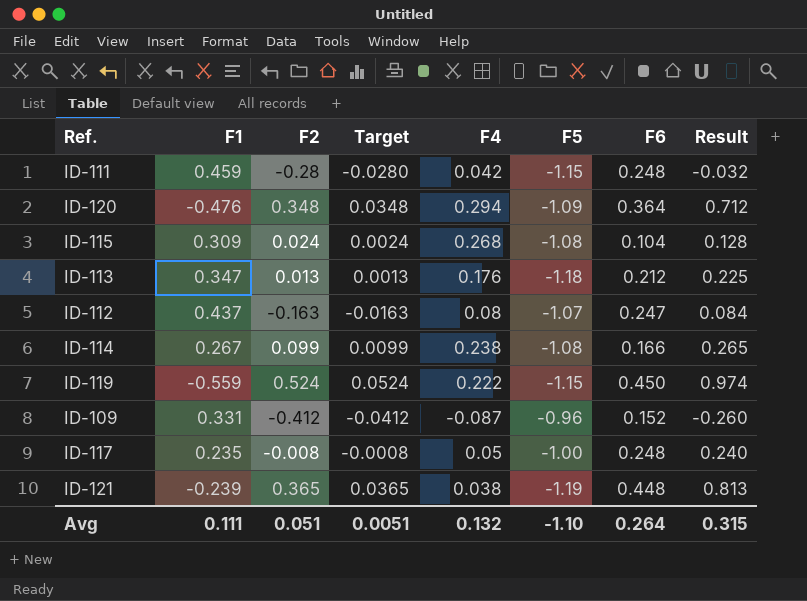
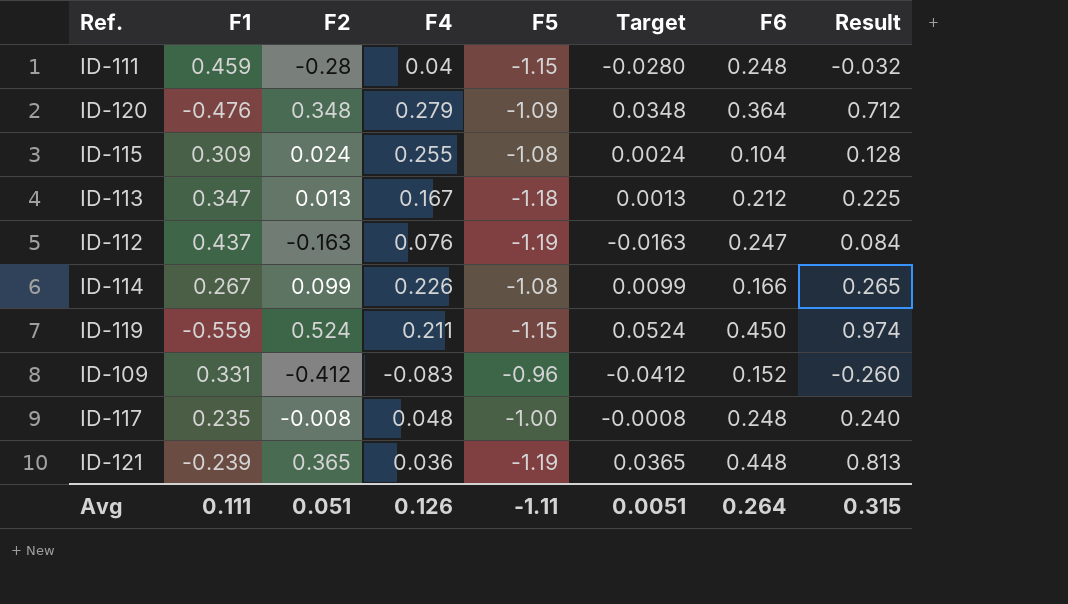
column Target | position: 4 -> 6
ID-111 | F4: 0.042 -> 0.04
ID-120 | F4: 0.294 -> 0.279
ID-115 | F4: 0.268 -> 0.255
ID-113 | F4: 0.176 -> 0.167
ID-112 | F4: 0.08 -> 0.076
ID-112 | F5: -1.07 -> -1.19
ID-114 | F4: 0.238 -> 0.226
ID-119 | F4: 0.222 -> 0.211
ID-109 | F4: -0.087 -> -0.083
ID-117 | F4: 0.05 -> 0.048
ID-121 | F4: 0.038 -> 0.036
Avg | F4: 0.132 -> 0.126
Avg | F5: -1.10 -> -1.11

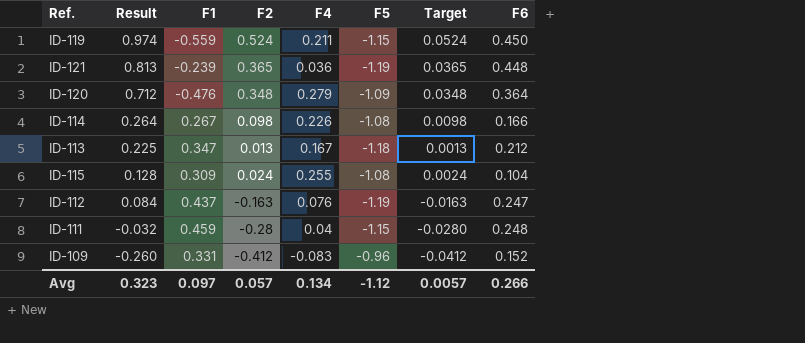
row order: none -> Result descending
column Result | position: 8 -> 2
row ID-117: 0.235 | -0.008 | 0.048 | -1.00 | -0.0008 | 0.248 | 0.240 -> none
ID-114 | Result: 0.265 -> 0.264
ID-114 | F2: 0.099 -> 0.098
ID-114 | Target: 0.0099 -> 0.0098
Avg | Result: 0.315 -> 0.323
Avg | F1: 0.111 -> 0.097
Avg | F2: 0.051 -> 0.057
Avg | F4: 0.126 -> 0.134
Avg | F5: -1.11 -> -1.12
Avg | Target: 0.0051 -> 0.0057
Avg | F6: 0.264 -> 0.266

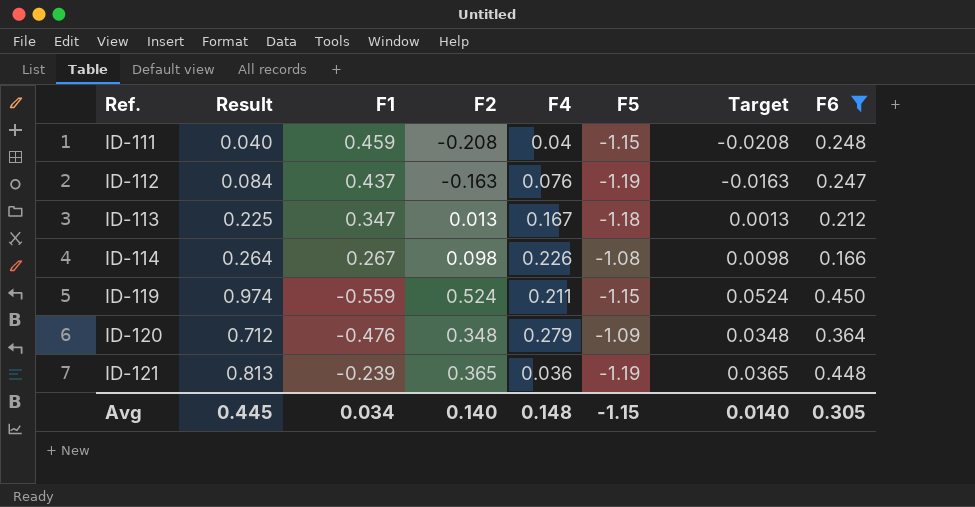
filter: none -> F6 >= 0.166
row order: Result descending -> Ref. ascending
ID-111 | Result: -0.032 -> 0.040
ID-111 | F2: -0.28 -> -0.208
ID-111 | Target: -0.0280 -> -0.0208
Avg | Result: 0.323 -> 0.445
Avg | F1: 0.097 -> 0.034
Avg | F2: 0.057 -> 0.140
Avg | F4: 0.134 -> 0.148
Avg | F5: -1.12 -> -1.15
Avg | Target: 0.0057 -> 0.0140
Avg | F6: 0.266 -> 0.305

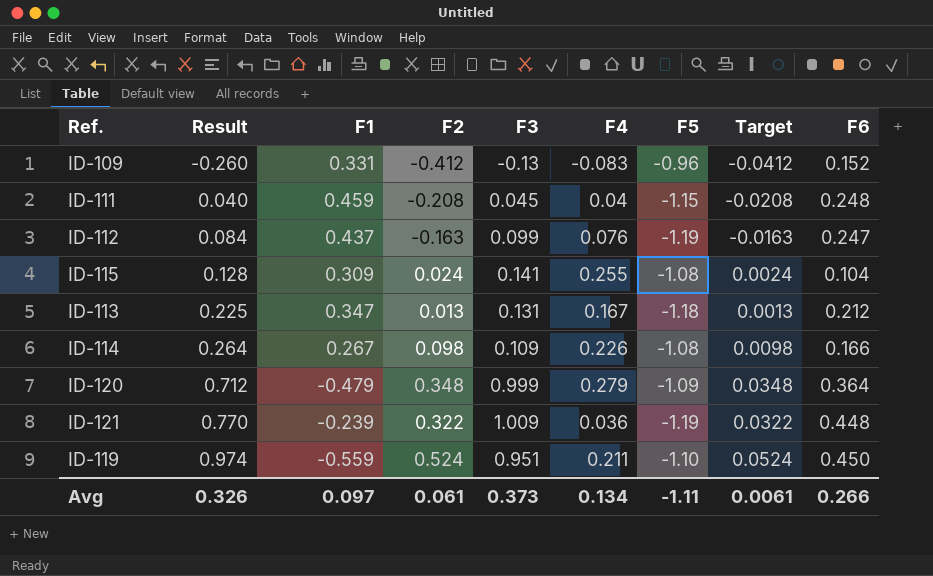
filter: F6 >= 0.166 -> none
row order: Ref. ascending -> Result ascending
column F3 | position: none -> 5
ID-120 | F1: -0.476 -> -0.479
ID-121 | Result: 0.813 -> 0.770
ID-121 | F2: 0.365 -> 0.322
ID-121 | Target: 0.0365 -> 0.0322
ID-119 | F5: -1.15 -> -1.10
Avg | Result: 0.445 -> 0.326
Avg | F1: 0.034 -> 0.097
Avg | F2: 0.140 -> 0.061
Avg | F4: 0.148 -> 0.134
Avg | F5: -1.15 -> -1.11
Avg | Target: 0.0140 -> 0.0061
Avg | F6: 0.305 -> 0.266

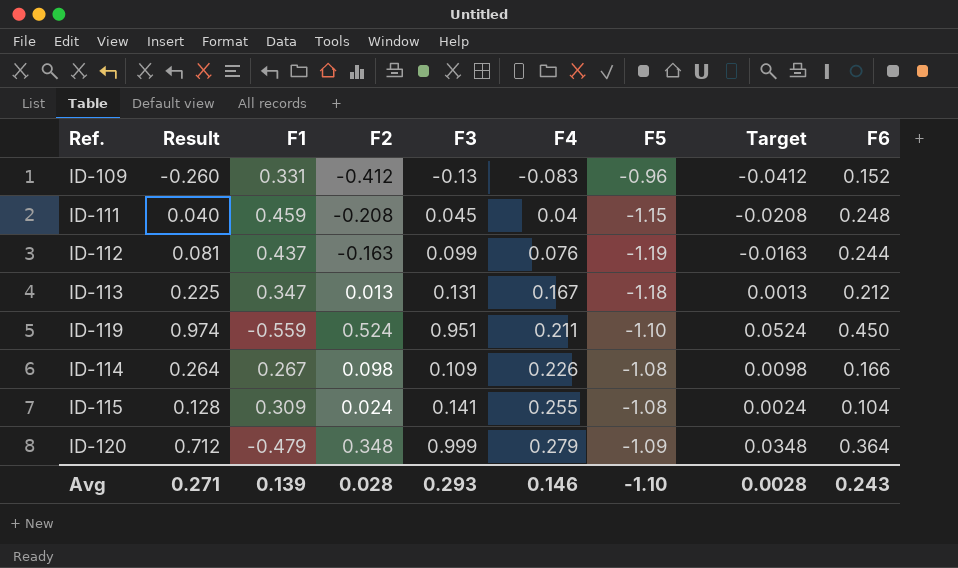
row order: Result ascending -> F4 ascending
row ID-121: 0.770 | -0.239 | 0.322 | 1.009 | 0.036 | -1.19 | 0.0322 | 0.448 -> none
ID-112 | Result: 0.084 -> 0.081
ID-112 | F6: 0.247 -> 0.244
Avg | Result: 0.326 -> 0.271
Avg | F1: 0.097 -> 0.139
Avg | F2: 0.061 -> 0.028
Avg | F3: 0.373 -> 0.293
Avg | F4: 0.134 -> 0.146
Avg | F5: -1.11 -> -1.10
Avg | Target: 0.0061 -> 0.0028
Avg | F6: 0.266 -> 0.243

